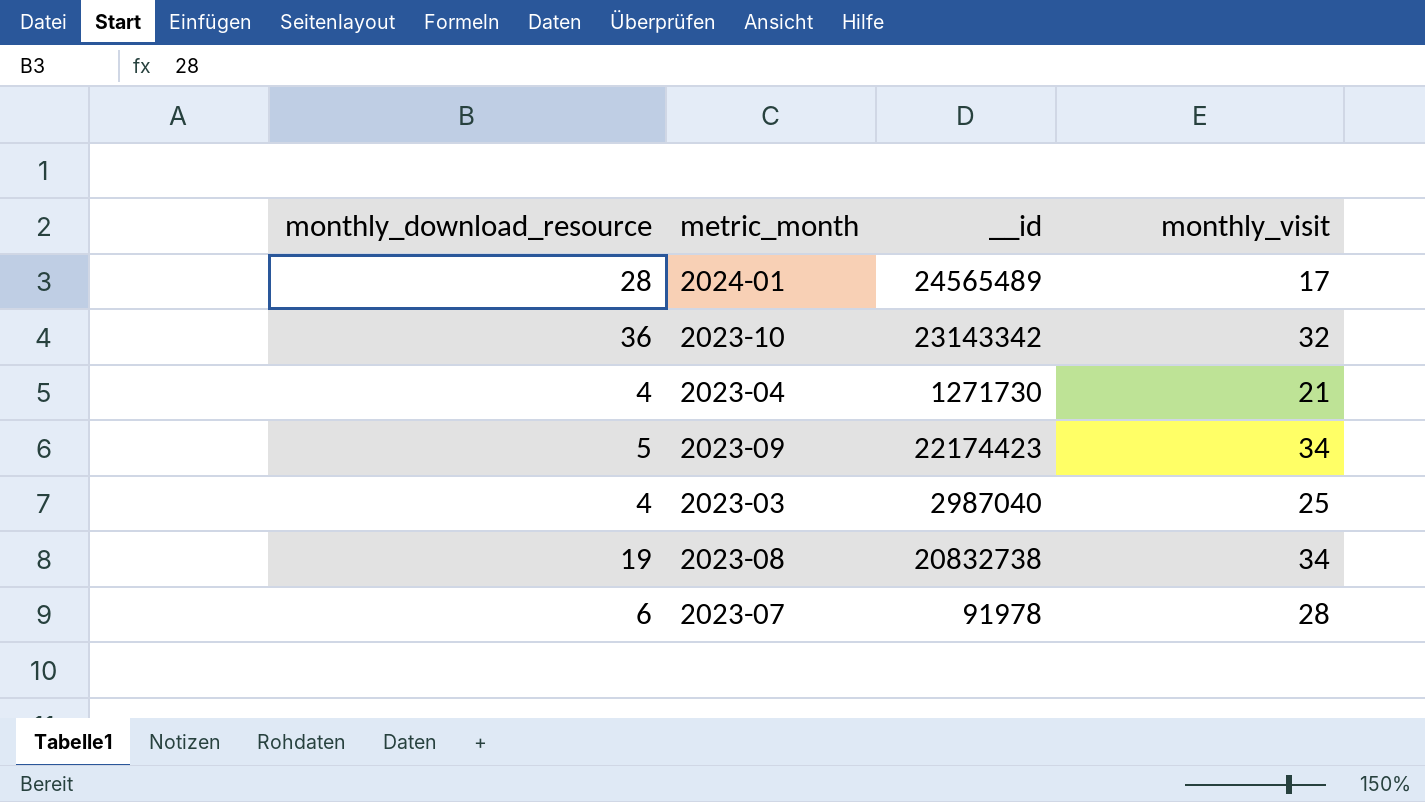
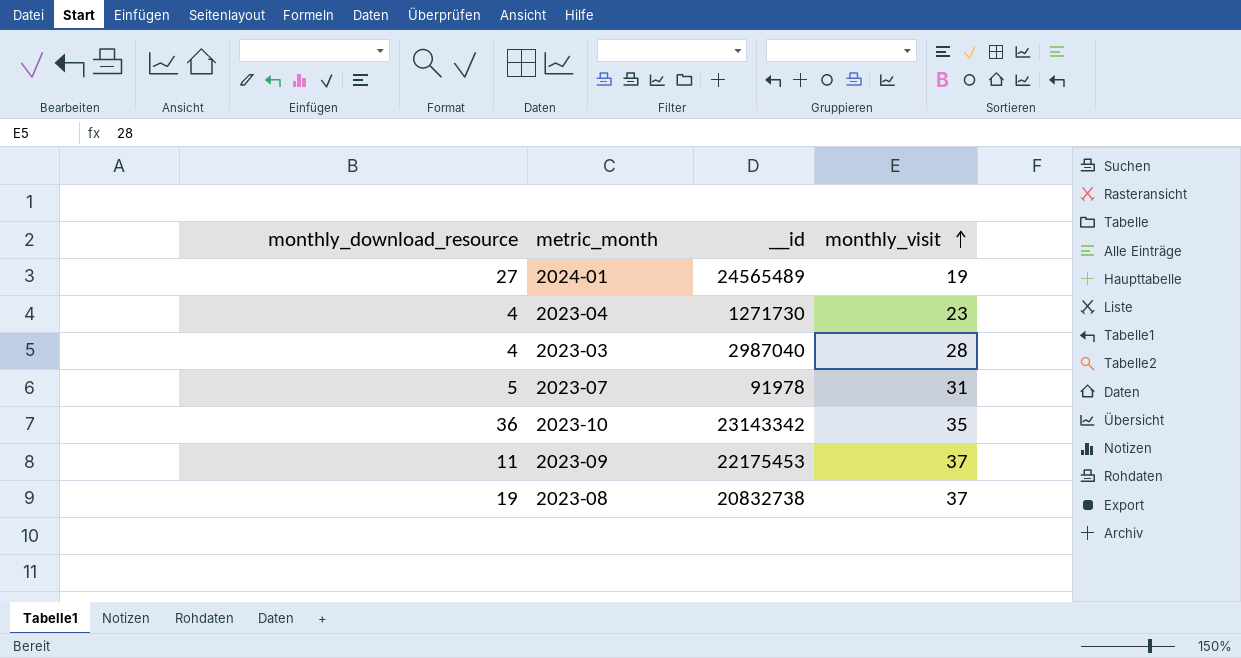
row order: none -> monthly_visit ascending
2024-01 | monthly_download_resource: 28 -> 27
2024-01 | monthly_visit: 17 -> 19
2023-04 | monthly_visit: 21 -> 23
2023-03 | monthly_visit: 25 -> 28
2023-07 | monthly_download_resource: 6 -> 5
2023-07 | monthly_visit: 28 -> 31
2023-10 | monthly_visit: 32 -> 35
2023-09 | monthly_download_resource: 5 -> 11
2023-09 | __id: 22174423 -> 22175453
2023-09 | monthly_visit: 34 -> 37
2023-08 | monthly_visit: 34 -> 37

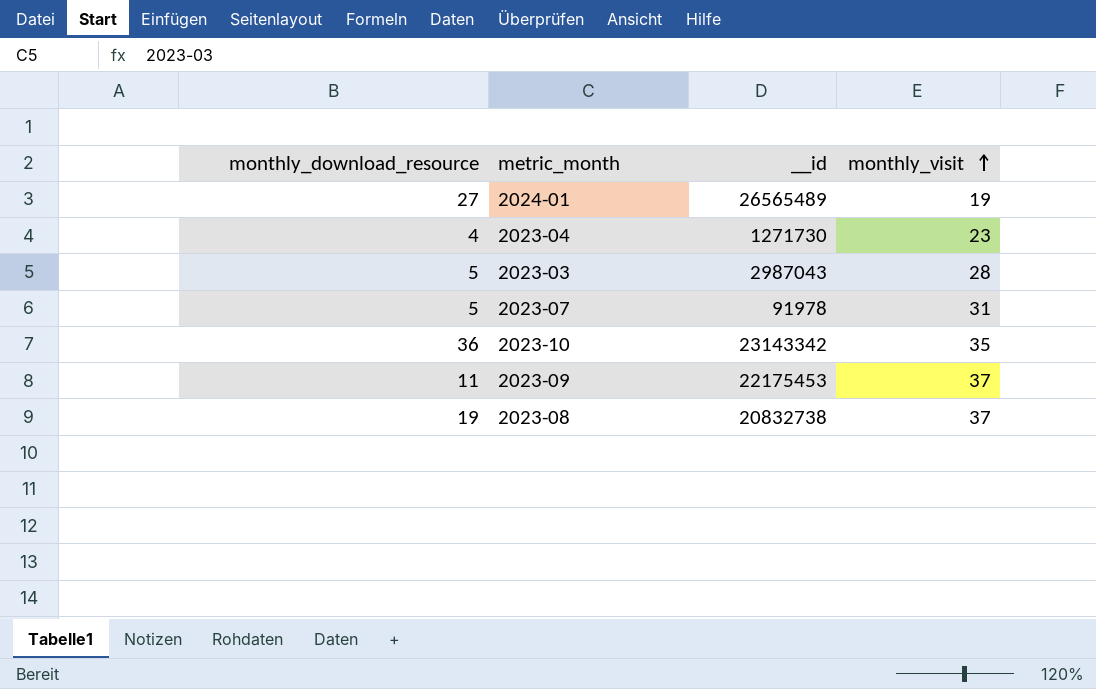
2024-01 | __id: 24565489 -> 26565489
2023-03 | monthly_download_resource: 4 -> 5
2023-03 | __id: 2987040 -> 2987043

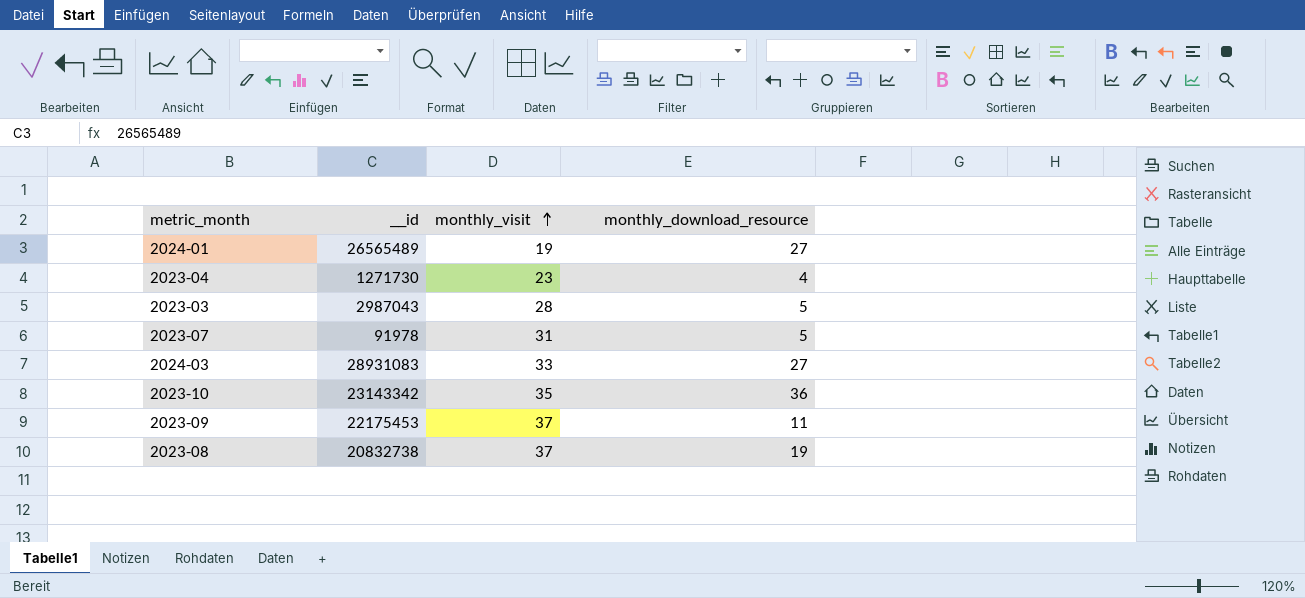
column monthly_download_resource | position: 1 -> 4
row 2024-03: none -> 28931083 | 33 | 27

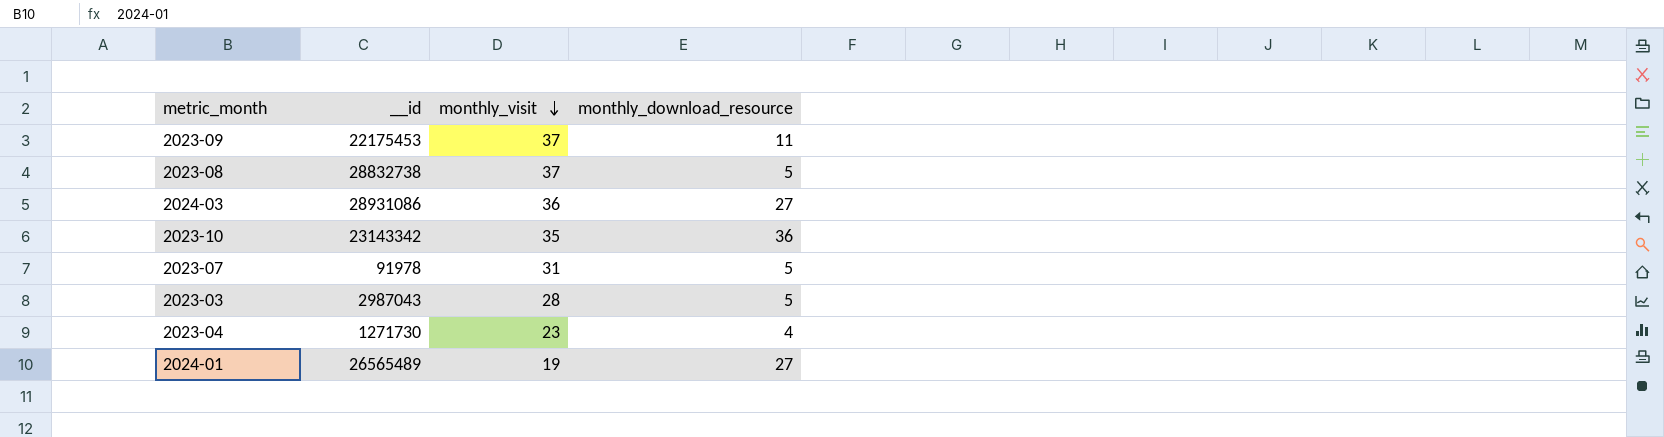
row order: monthly_visit ascending -> monthly_visit descending
2023-08 | __id: 20832738 -> 28832738
2023-08 | monthly_download_resource: 19 -> 5
2024-03 | __id: 28931083 -> 28931086
2024-03 | monthly_visit: 33 -> 36

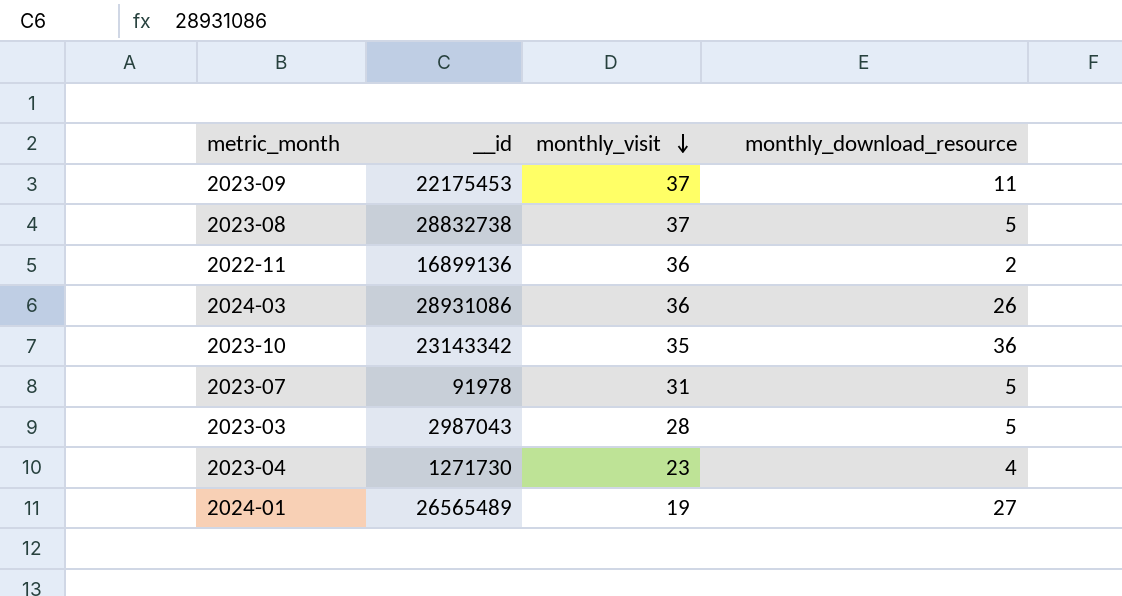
row 2022-11: none -> 16899136 | 36 | 2
2024-03 | monthly_download_resource: 27 -> 26

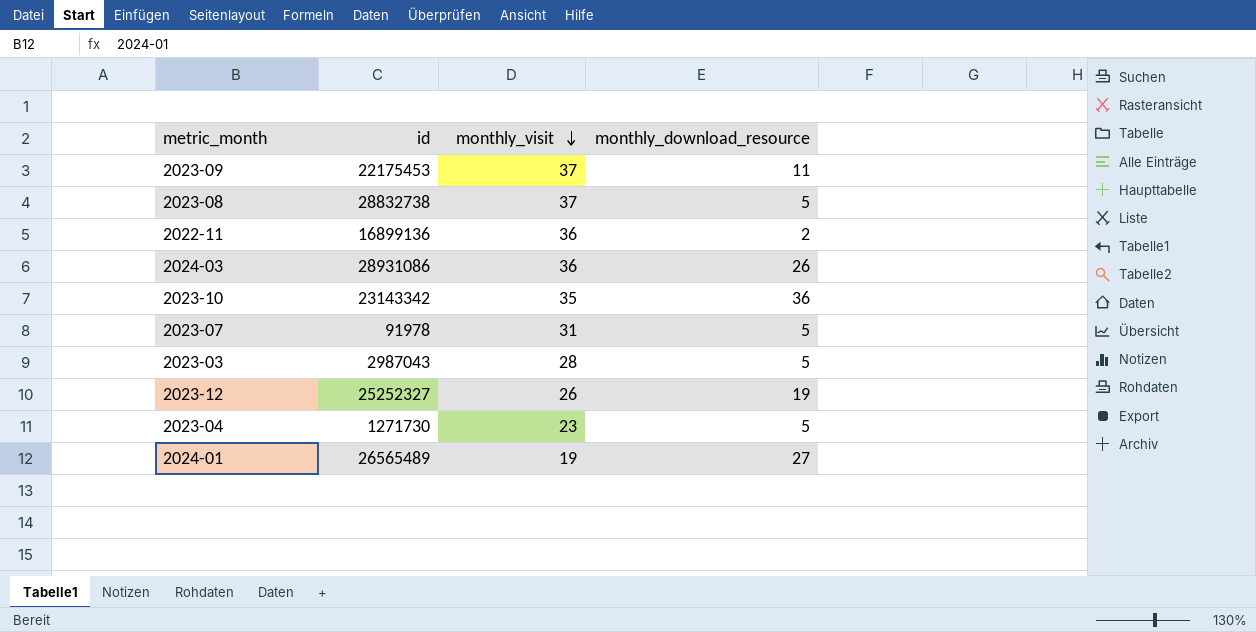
column name: __id -> id
row 2023-12: none -> 25252327 | 26 | 19
2023-04 | monthly_download_resource: 4 -> 5

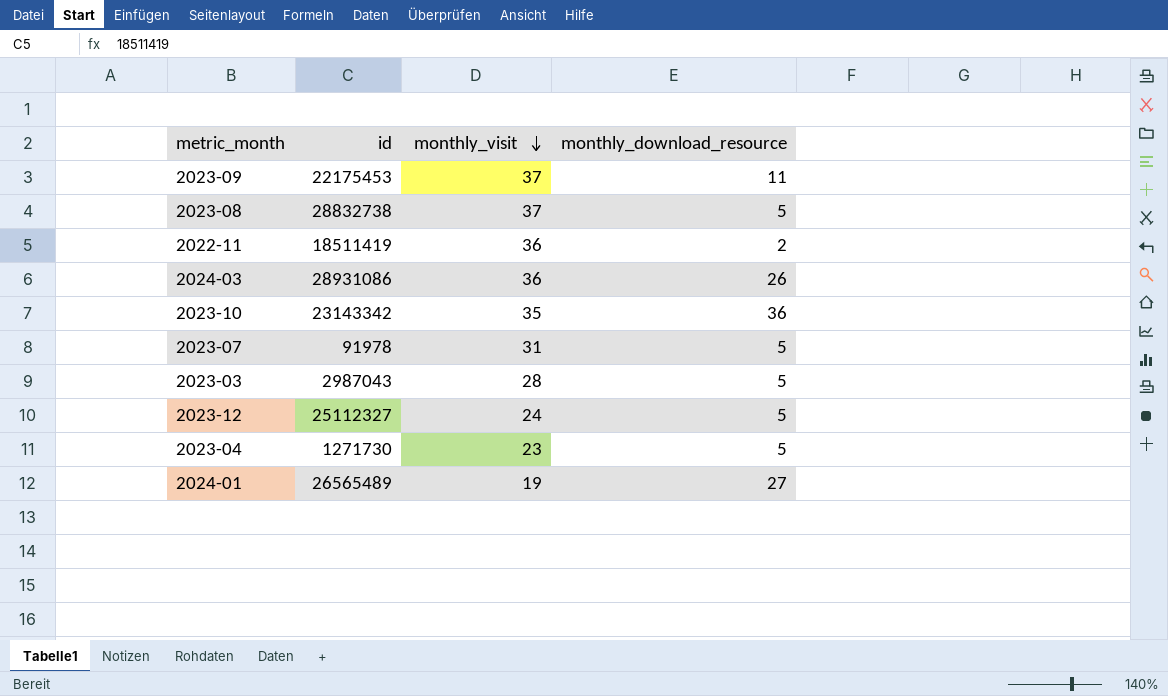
2022-11 | id: 16899136 -> 18511419
2023-12 | id: 25252327 -> 25112327
2023-12 | monthly_visit: 26 -> 24
2023-12 | monthly_download_resource: 19 -> 5

